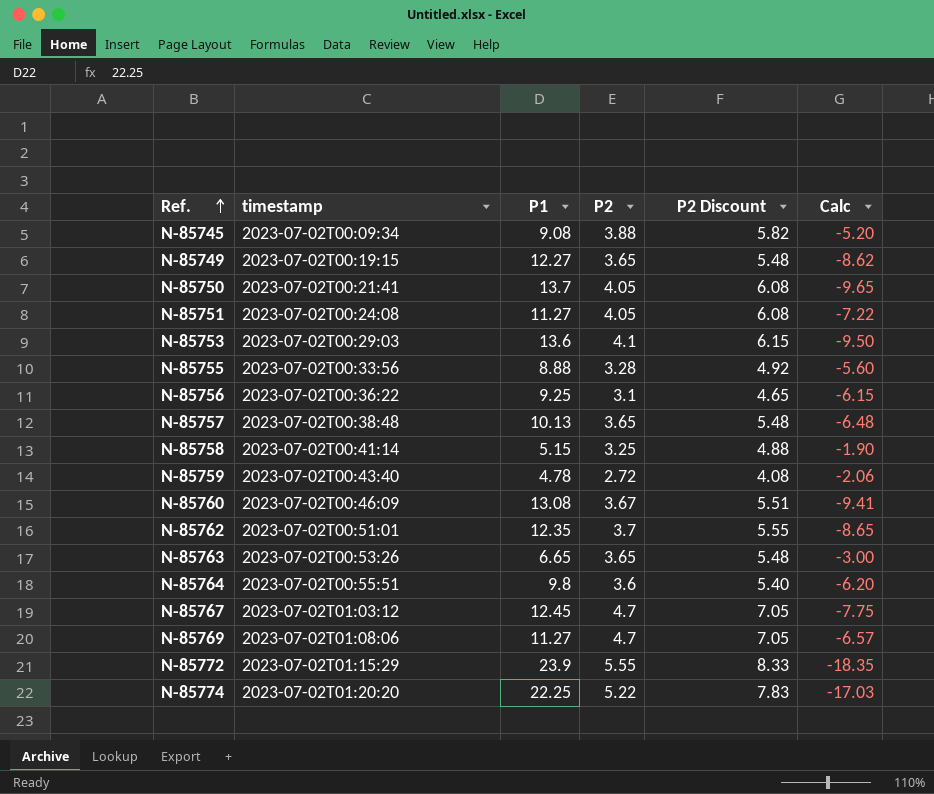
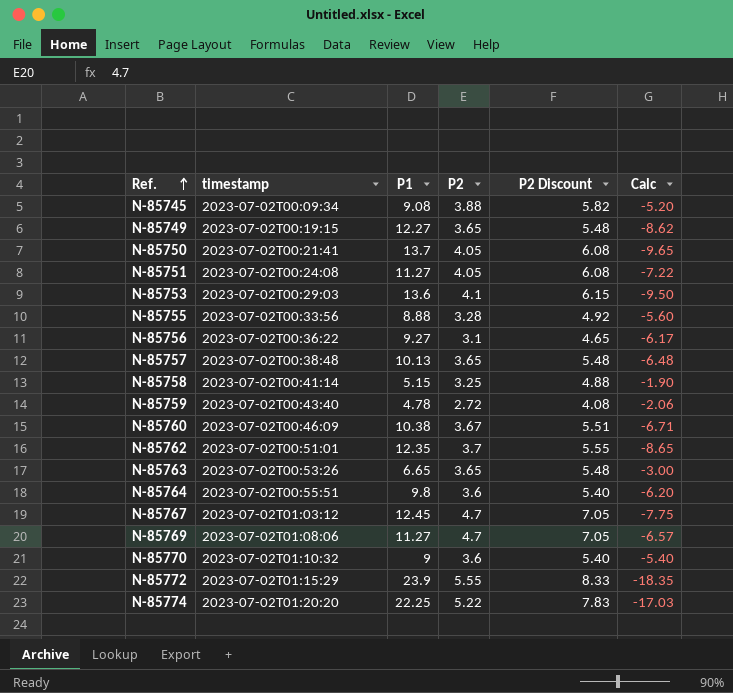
N-85756 | P1: 9.25 -> 9.27
N-85756 | Calc: -6.15 -> -6.17
N-85760 | P1: 13.08 -> 10.38
N-85760 | Calc: -9.41 -> -6.71
row N-85770: none -> 2023-07-02T01:10:32 | 9 | 3.6 | 5.40 | -5.40

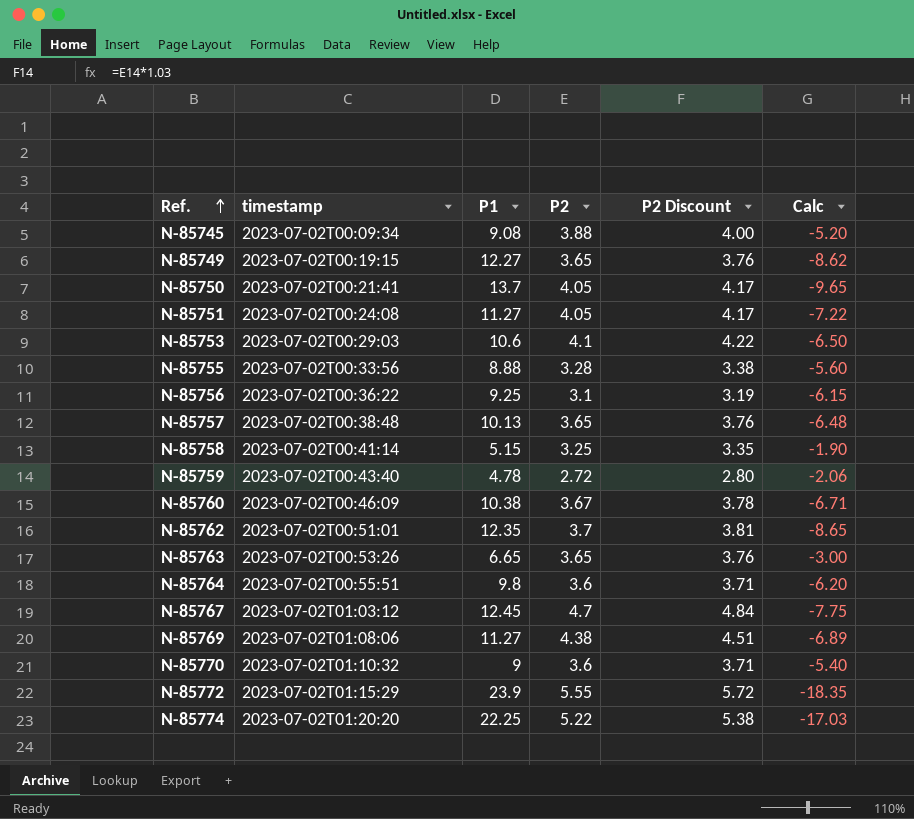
column P2 Discount | formula: [P2] * 1.5 -> [P2] * 1.03
N-85753 | P1: 13.6 -> 10.6
N-85753 | Calc: -9.50 -> -6.50
N-85756 | P1: 9.27 -> 9.25
N-85756 | Calc: -6.17 -> -6.15
N-85769 | P2: 4.7 -> 4.38
N-85769 | Calc: -6.57 -> -6.89

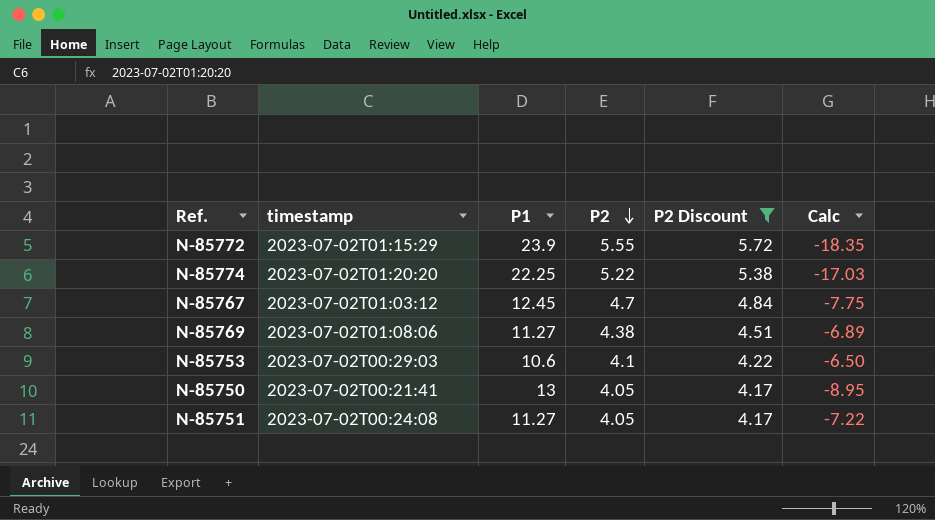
filter: none -> P2 Discount >= 4.17
row order: Ref. ascending -> P2 descending
N-85750 | P1: 13.7 -> 13
N-85750 | Calc: -9.65 -> -8.95

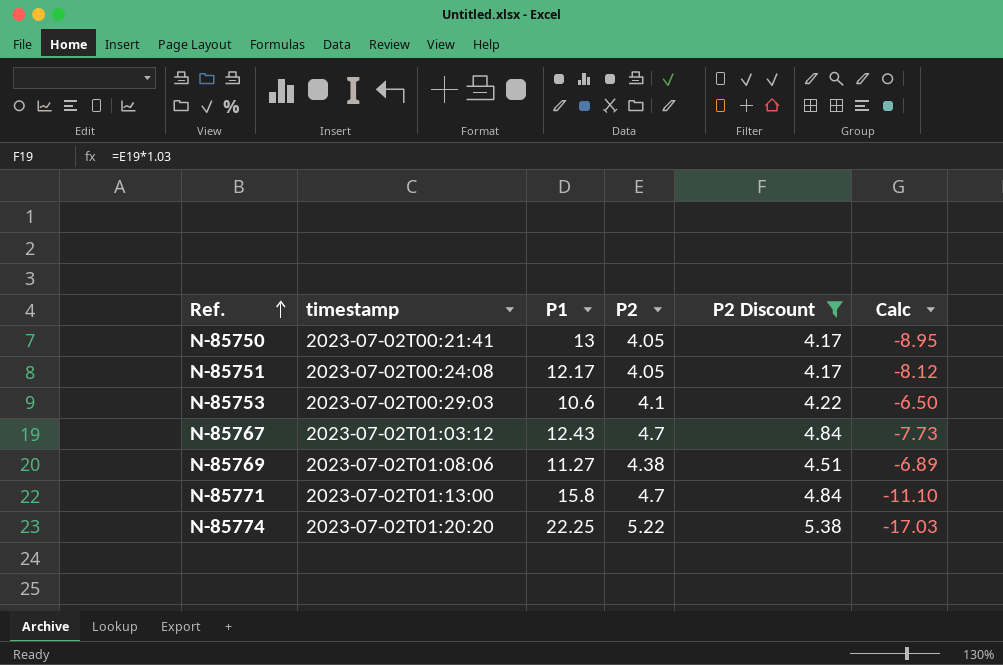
row order: P2 descending -> Ref. ascending
row N-85772: 2023-07-02T01:15:29 | 23.9 | 5.55 | 5.72 | -18.35 -> none
N-85751 | P1: 11.27 -> 12.17
N-85751 | Calc: -7.22 -> -8.12
N-85767 | P1: 12.45 -> 12.43
N-85767 | Calc: -7.75 -> -7.73
row N-85771: none -> 2023-07-02T01:13:00 | 15.8 | 4.7 | 4.84 | -11.10

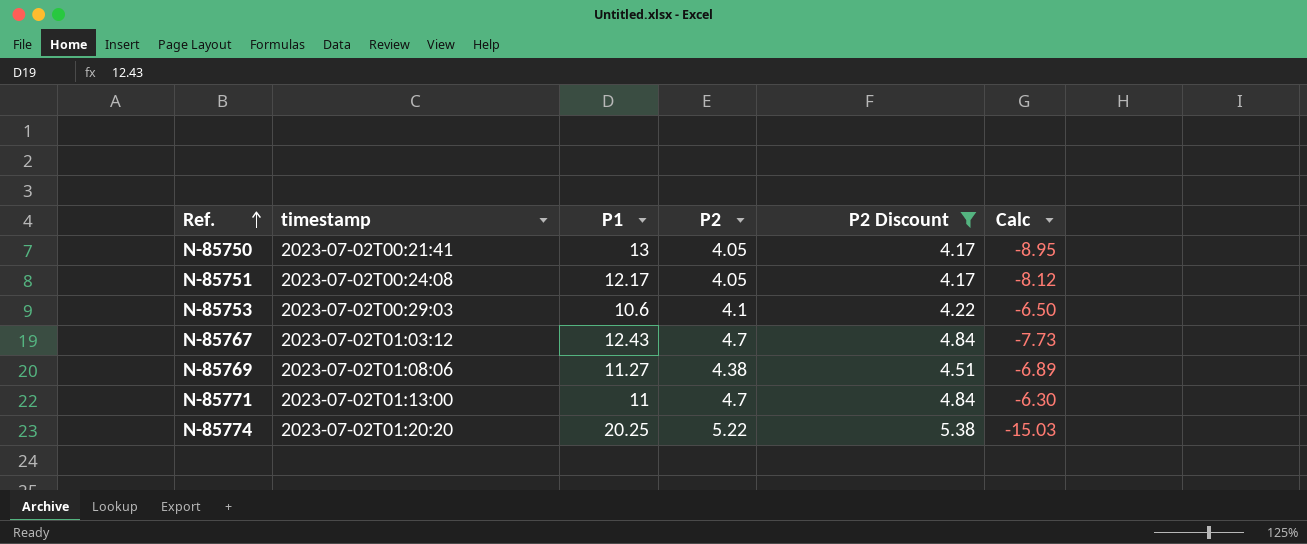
N-85771 | P1: 15.8 -> 11
N-85771 | Calc: -11.10 -> -6.30
N-85774 | P1: 22.25 -> 20.25
N-85774 | Calc: -17.03 -> -15.03

